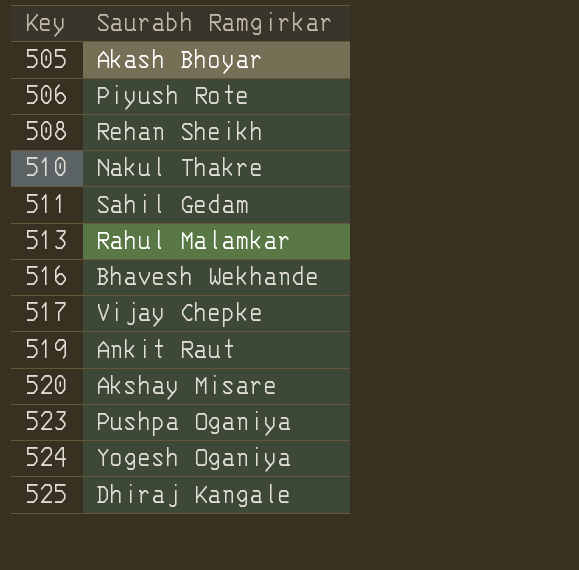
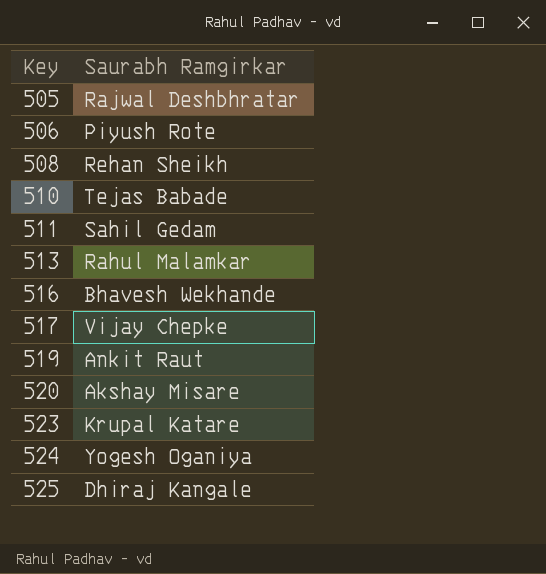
505 | Saurabh Ramgirkar: Akash Bhoyar -> Rajwal Deshbhratar
510 | Saurabh Ramgirkar: Nakul Thakre -> Tejas Babade
523 | Saurabh Ramgirkar: Pushpa Oganiya -> Krupal Katare

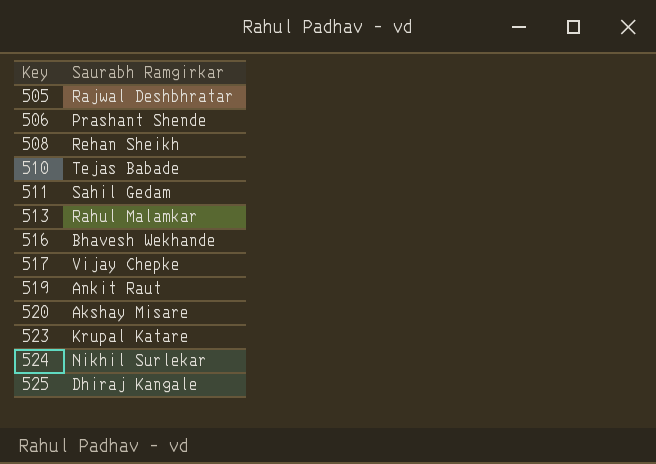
506 | Saurabh Ramgirkar: Piyush Rote -> Prashant Shende
524 | Saurabh Ramgirkar: Yogesh Oganiya -> Nikhil Surlekar

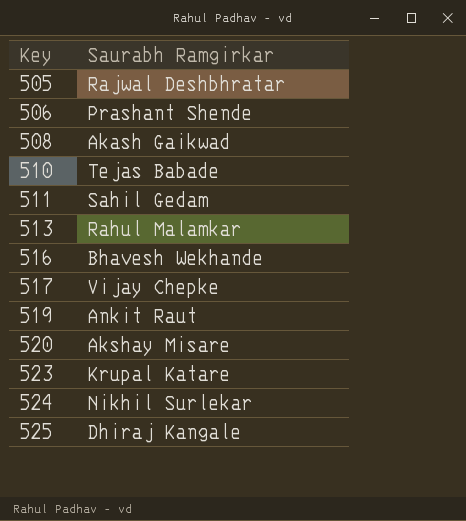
508 | Saurabh Ramgirkar: Rehan Sheikh -> Akash Gaikwad

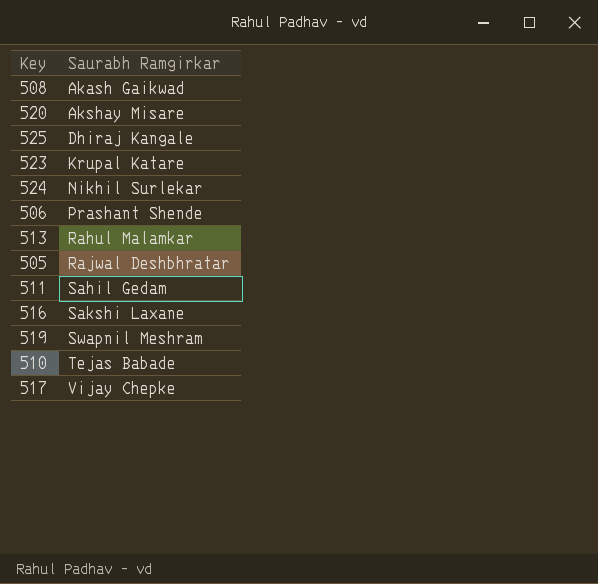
row order: Key ascending -> Saurabh Ramgirkar ascending
516 | Saurabh Ramgirkar: Bhavesh Wekhande -> Sakshi Laxane
519 | Saurabh Ramgirkar: Ankit Raut -> Swapnil Meshram

